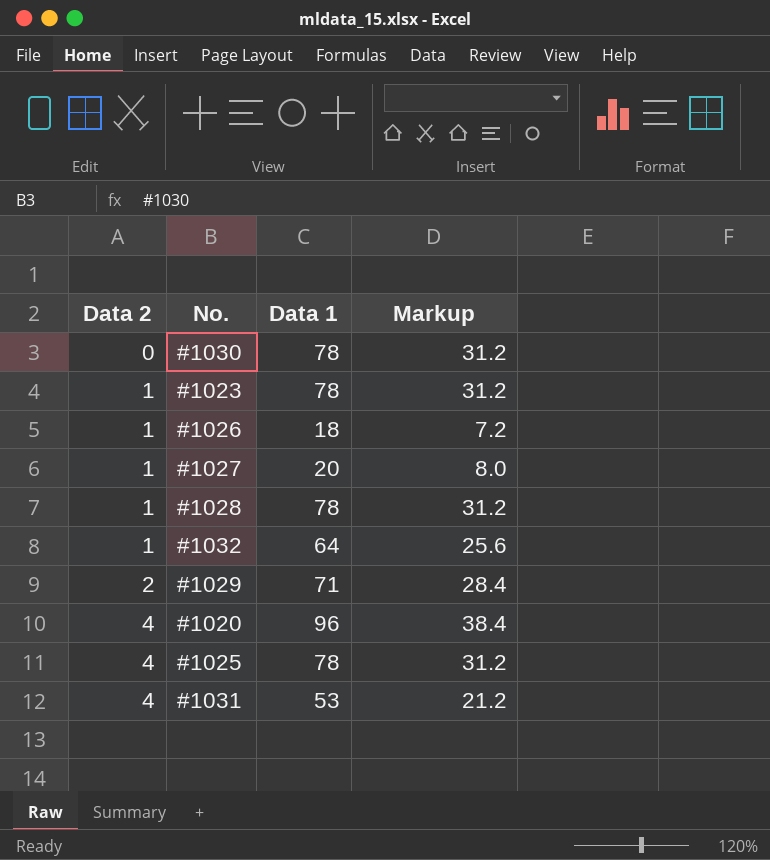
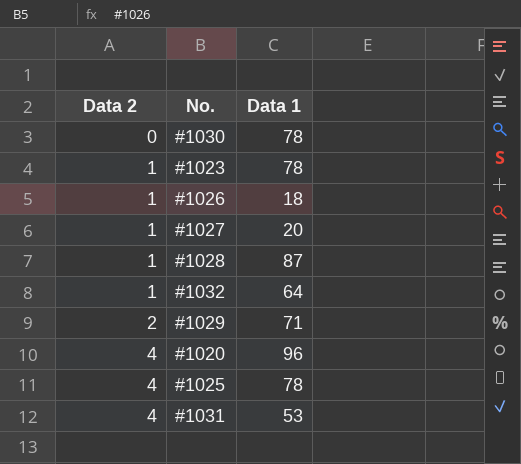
column Markup | formula: [Data 1] * 0.4 -> none
#1028 | Data 1: 78 -> 87

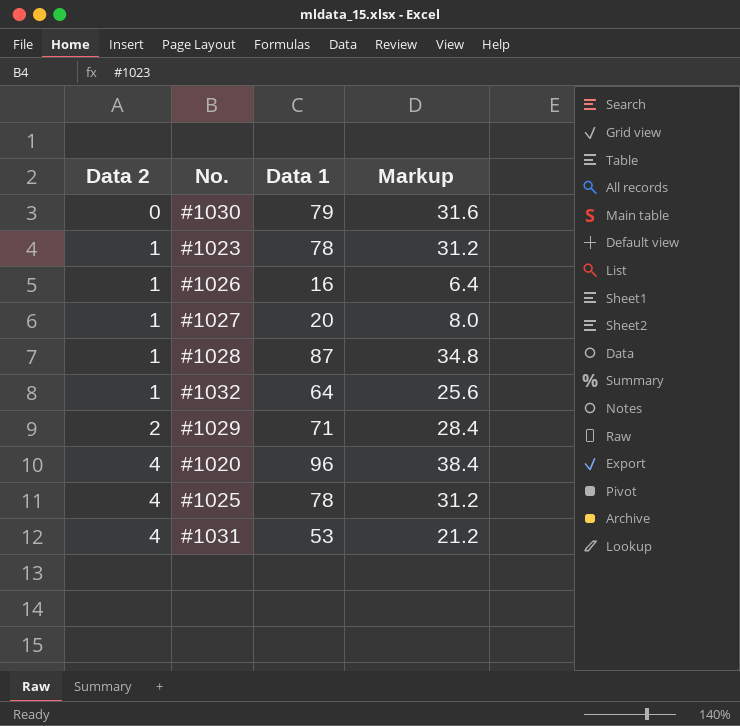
column Markup | formula: none -> [Data 1] * 0.4
#1030 | Data 1: 78 -> 79
#1026 | Data 1: 18 -> 16

